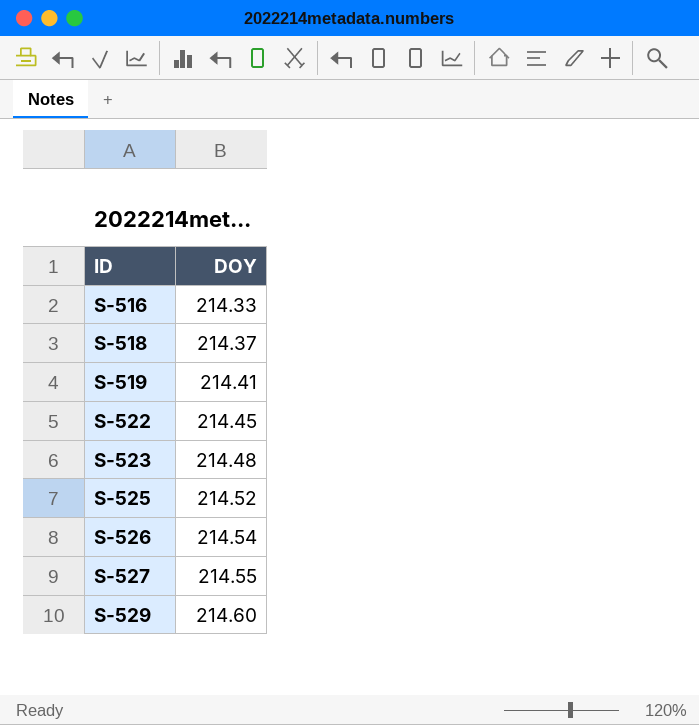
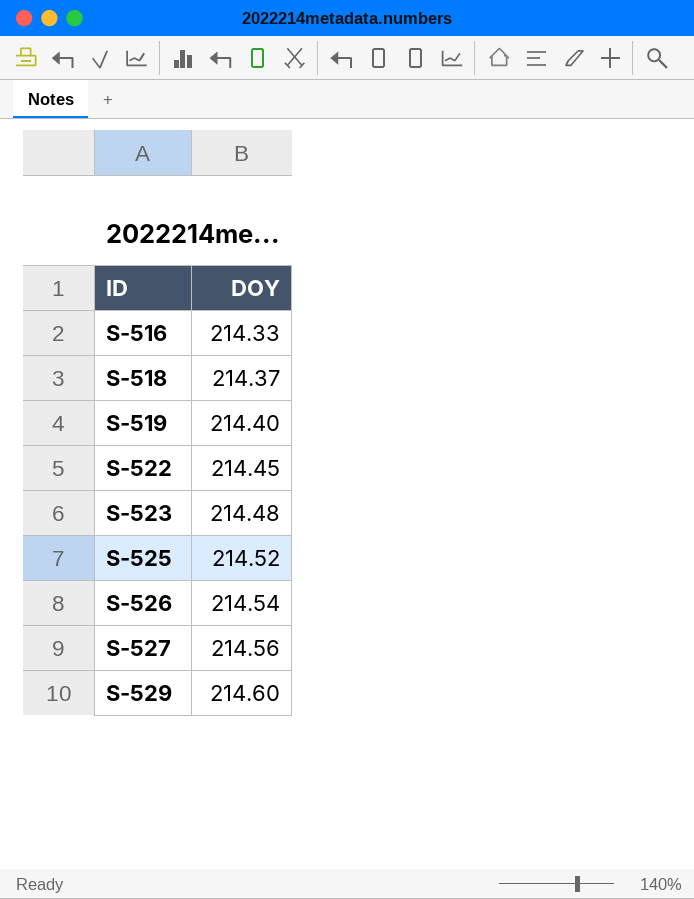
S-519 | DOY: 214.41 -> 214.40
S-527 | DOY: 214.55 -> 214.56

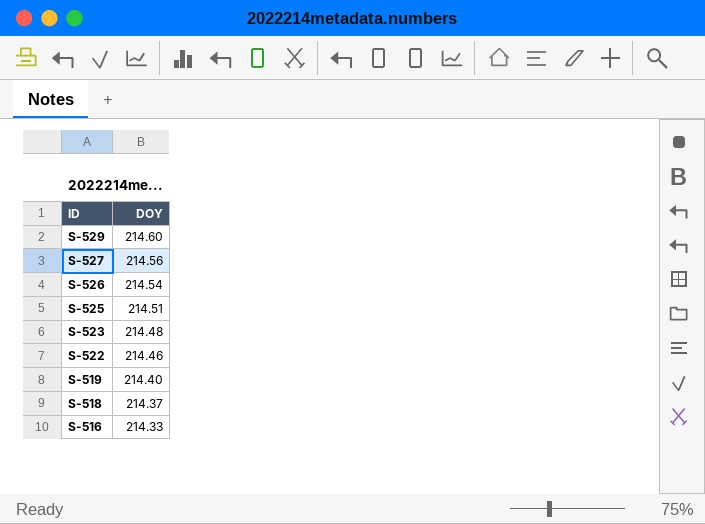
row order: ID ascending -> ID descending
S-525 | DOY: 214.52 -> 214.51
S-522 | DOY: 214.45 -> 214.46

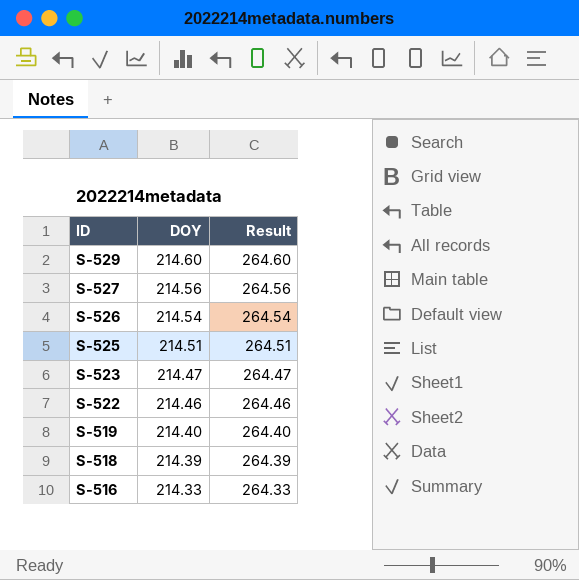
column Result | formula: none -> [DOY] + 50
S-523 | DOY: 214.48 -> 214.47
S-518 | DOY: 214.37 -> 214.39

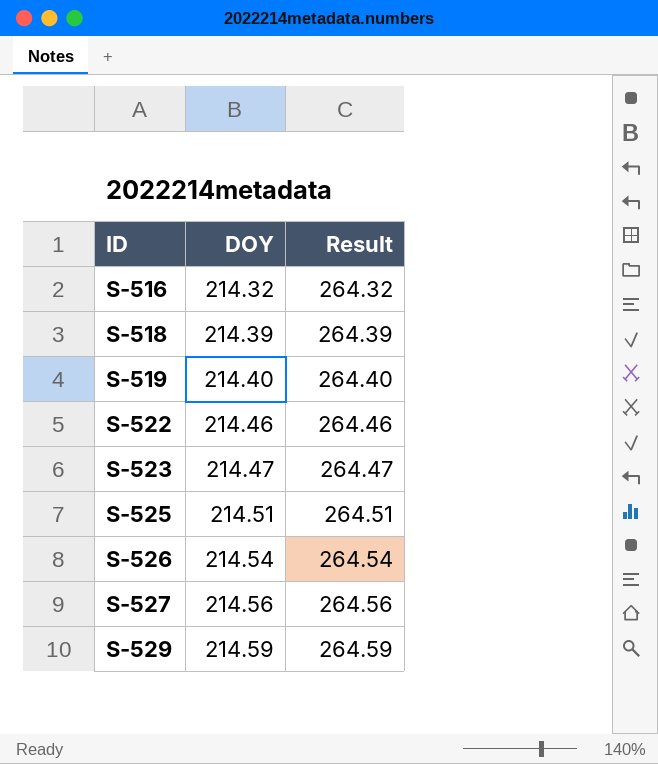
row order: ID descending -> ID ascending
S-516 | DOY: 214.33 -> 214.32
S-516 | Result: 264.33 -> 264.32
S-529 | DOY: 214.60 -> 214.59
S-529 | Result: 264.60 -> 264.59

